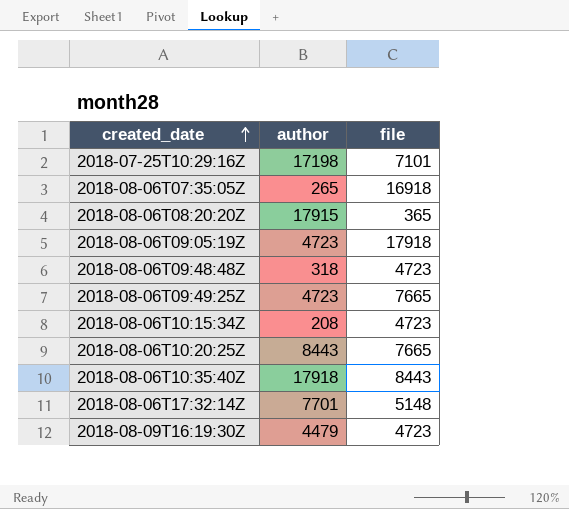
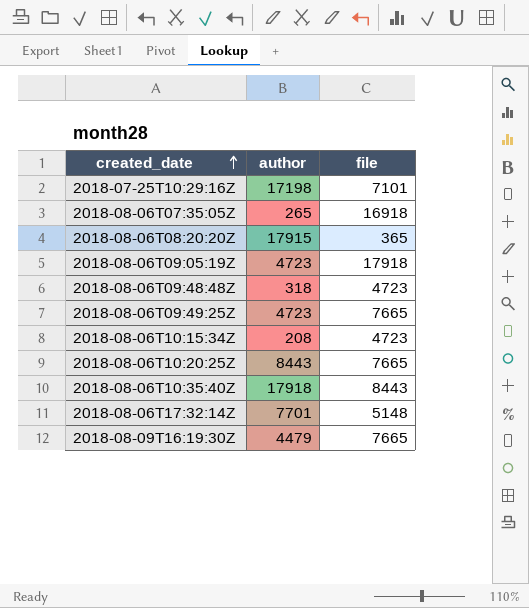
2018-08-09T16:19:30Z | file: 4723 -> 7665

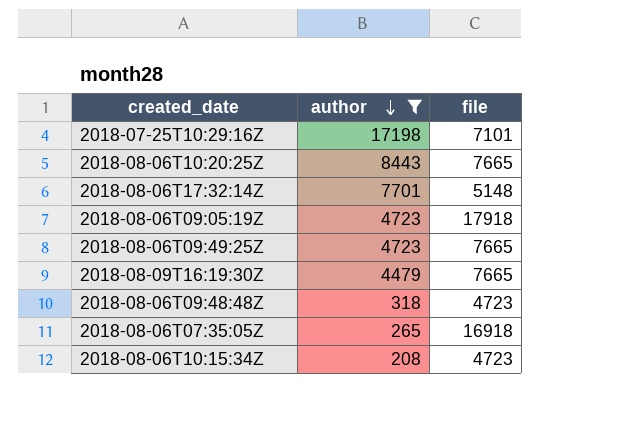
filter: none -> author <= 17198
row order: created_date ascending -> author descending

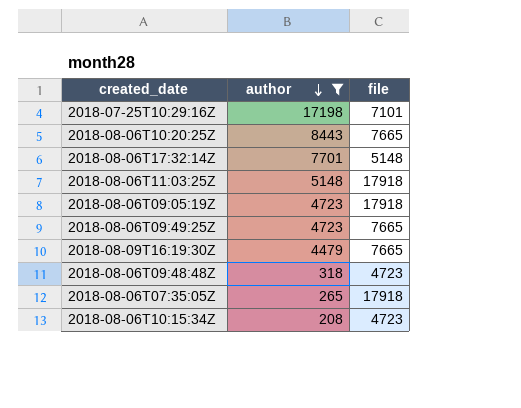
row 2018-08-06T11:03:25Z: none -> 5148 | 17918
2018-08-06T07:35:05Z | file: 16918 -> 17918

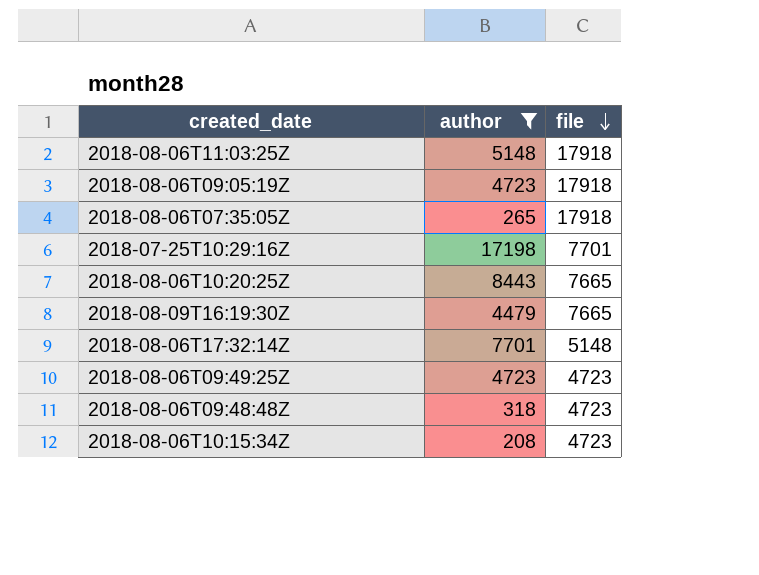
row order: author descending -> file descending
2018-07-25T10:29:16Z | file: 7101 -> 7701
2018-08-06T09:49:25Z | file: 7665 -> 4723

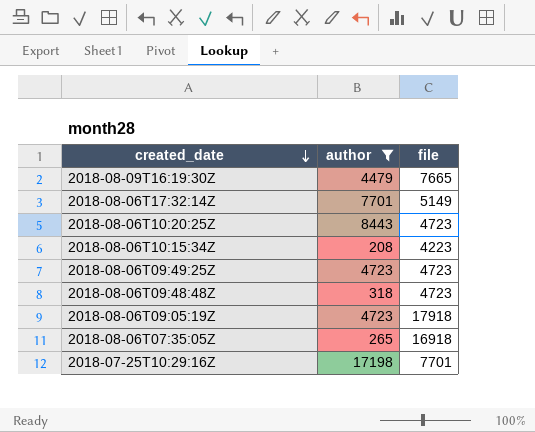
row order: file descending -> created_date descending
row 2018-08-06T11:03:25Z: 5148 | 17918 -> none
2018-08-06T17:32:14Z | file: 5148 -> 5149
2018-08-06T10:20:25Z | file: 7665 -> 4723
2018-08-06T10:15:34Z | file: 4723 -> 4223
2018-08-06T07:35:05Z | file: 17918 -> 16918

